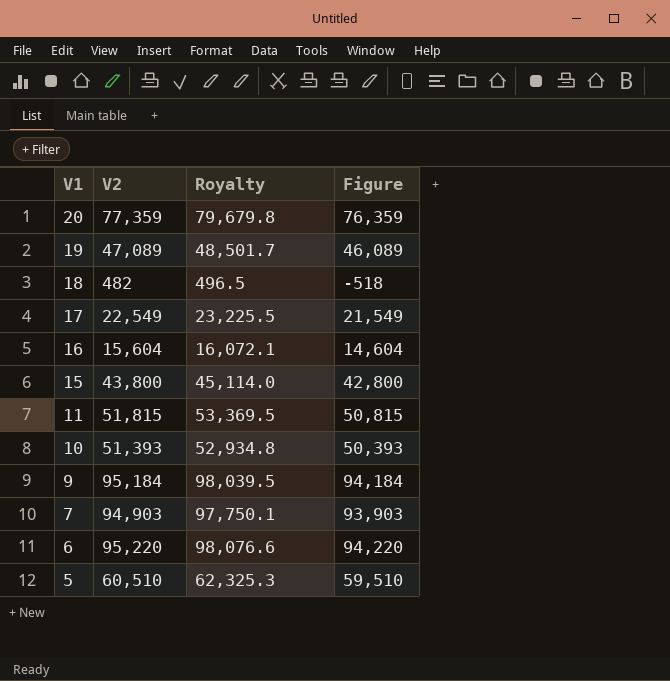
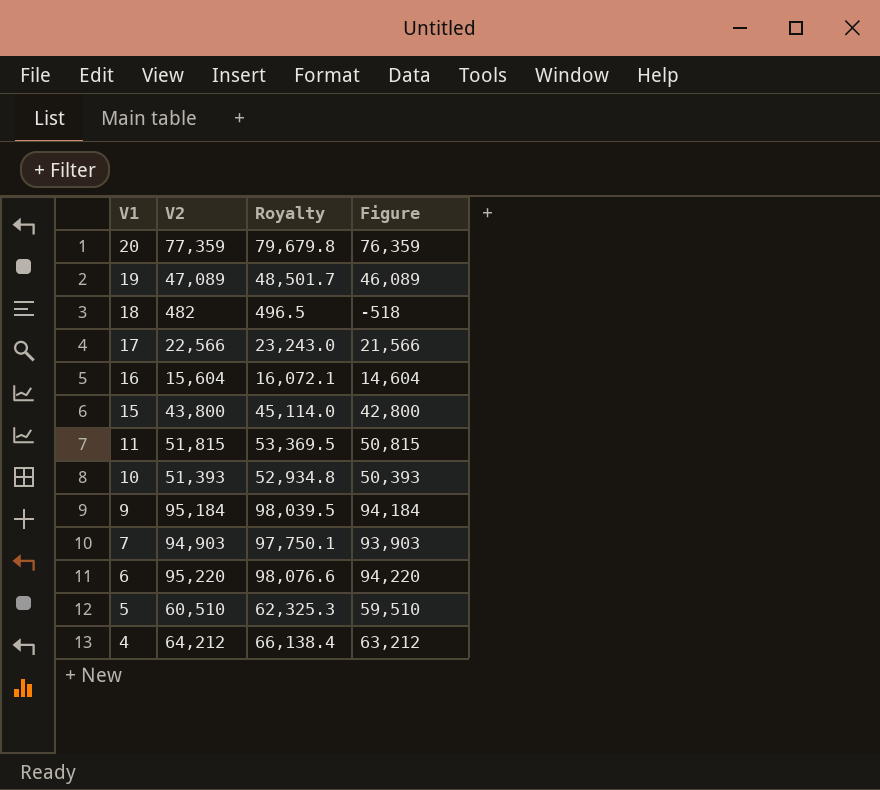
17 | V2: 22,549 -> 22,566
17 | Royalty: 23,225.5 -> 23,243.0
17 | Figure: 21,549 -> 21,566
row 4: none -> 64,212 | 66,138.4 | 63,212

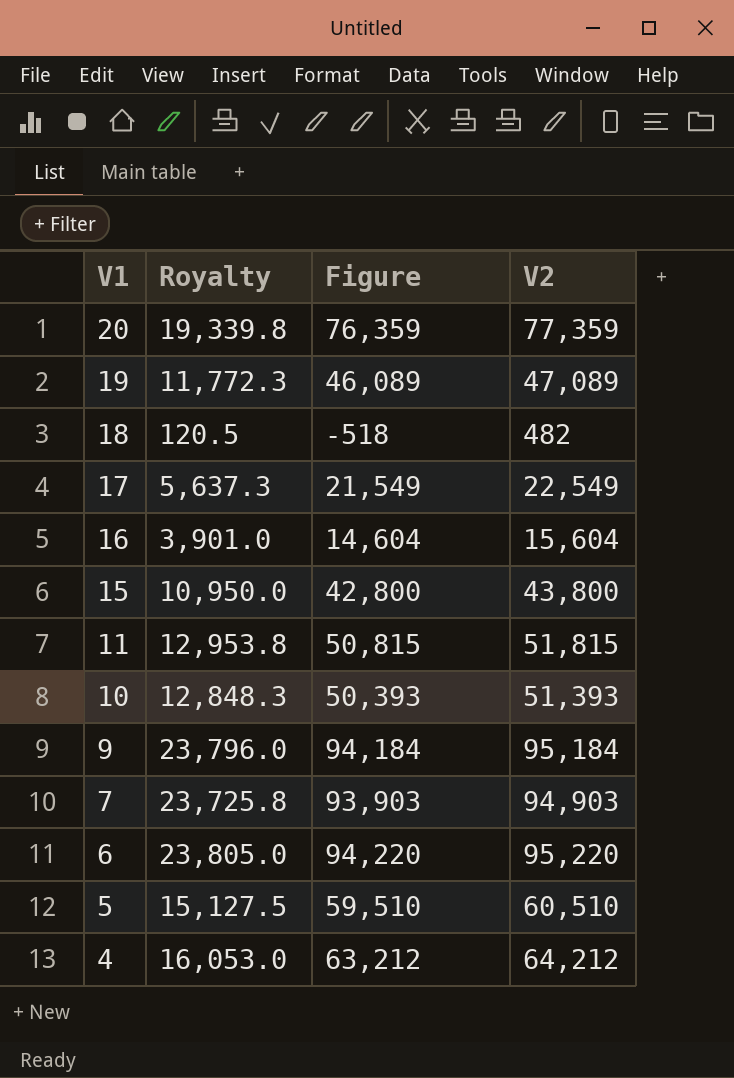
column Royalty | formula: [V2] * 1.03 -> [V2] * 0.25
column V2 | position: 2 -> 4
17 | Figure: 21,566 -> 21,549
17 | V2: 22,566 -> 22,549

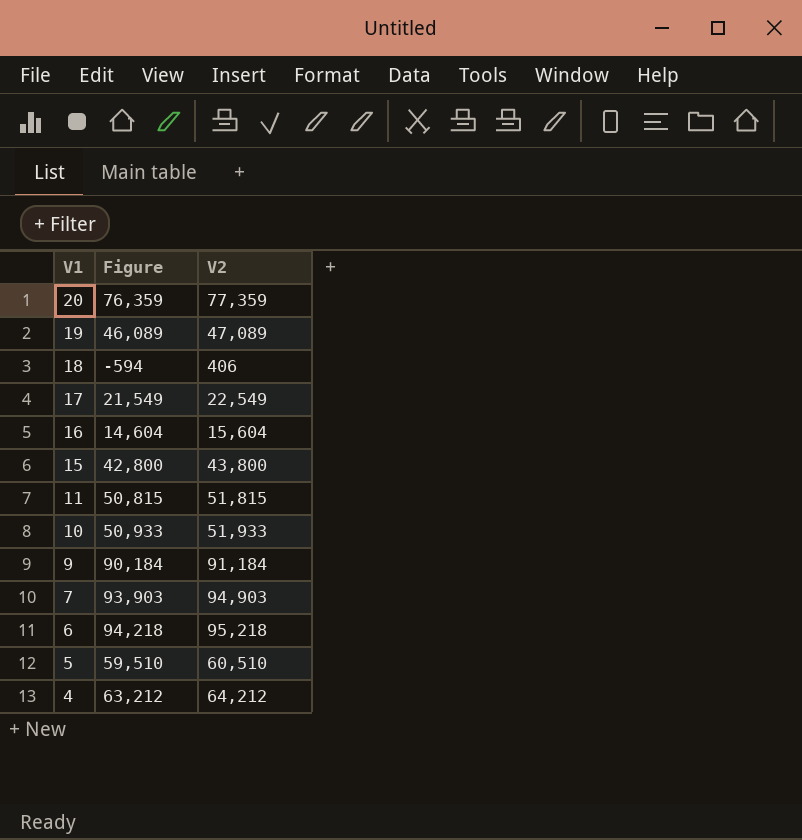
column Royalty | formula: [V2] * 0.25 -> none
18 | Figure: -518 -> -594
18 | V2: 482 -> 406
10 | Figure: 50,393 -> 50,933
10 | V2: 51,393 -> 51,933
9 | Figure: 94,184 -> 90,184
9 | V2: 95,184 -> 91,184
6 | Figure: 94,220 -> 94,218
6 | V2: 95,220 -> 95,218

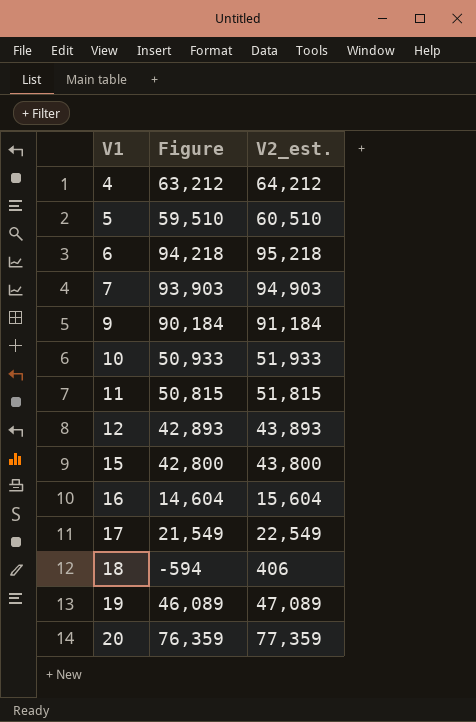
row order: V1 descending -> V1 ascending
column name: V2 -> V2_est.
row 12: none -> 42,893 | 43,893

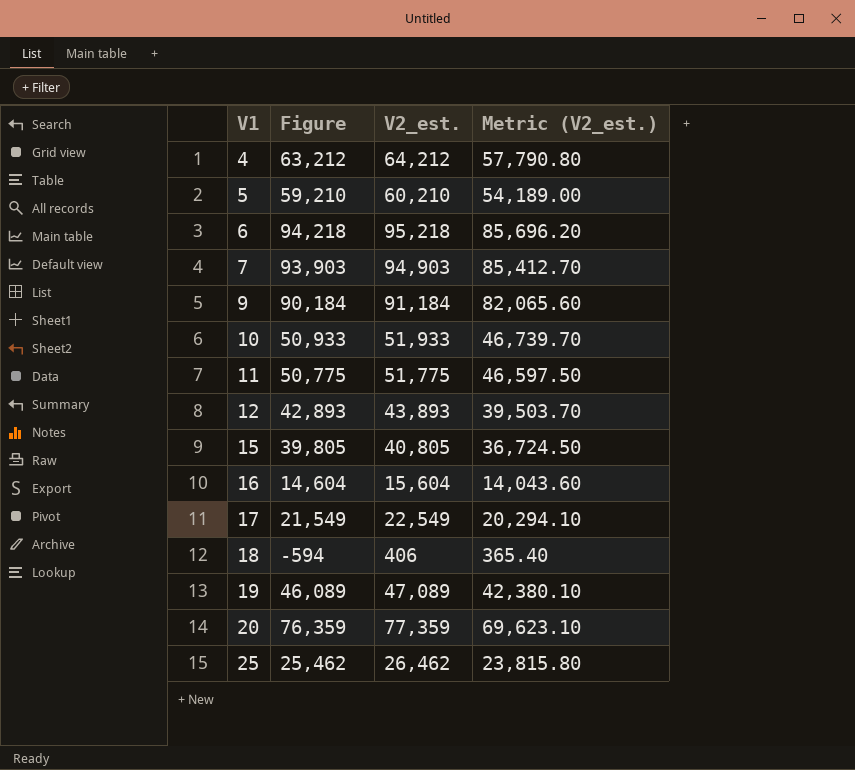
column Metric (V2_est.) | formula: none -> [V2_est.] * 0.9
5 | Figure: 59,510 -> 59,210
5 | V2_est.: 60,510 -> 60,210
11 | Figure: 50,815 -> 50,775
11 | V2_est.: 51,815 -> 51,775
15 | Figure: 42,800 -> 39,805
15 | V2_est.: 43,800 -> 40,805
row 25: none -> 25,462 | 26,462 | 23,815.80

